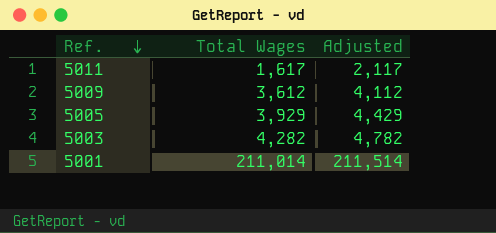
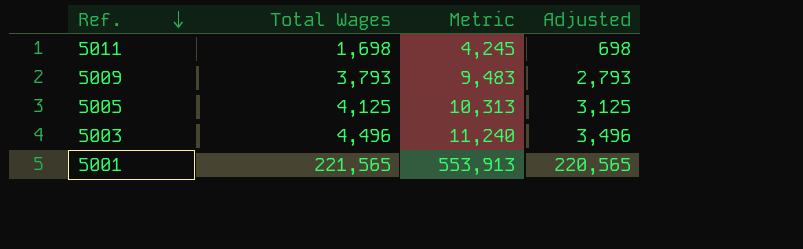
column Metric | formula: none -> [Total Wages] * 2.5
column Adjusted | formula: [Total Wages] + 500 -> [Total Wages] - 1000
5011 | Total Wages: 1,617 -> 1,698
5009 | Total Wages: 3,612 -> 3,793
5005 | Total Wages: 3,929 -> 4,125
5003 | Total Wages: 4,282 -> 4,496
5001 | Total Wages: 211,014 -> 221,565

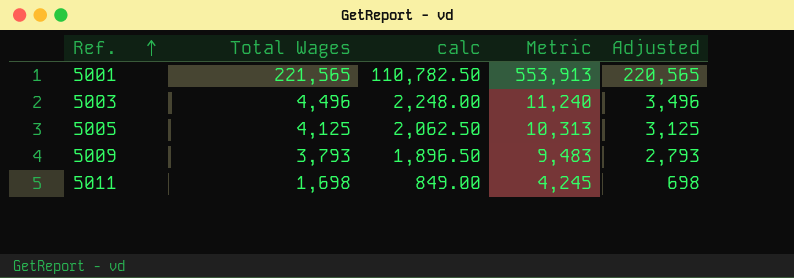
row order: Ref. descending -> Ref. ascending
column calc | formula: none -> [Total Wages] * 0.5

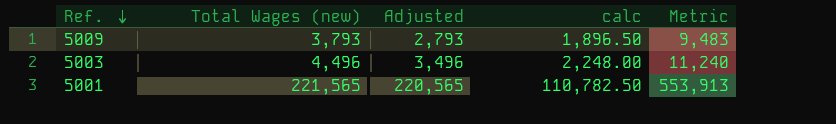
row order: Ref. ascending -> Ref. descending
column name: Total Wages -> Total Wages (new)
column Adjusted | position: 5 -> 3
row 5005: 4,125 | 2,062.50 | 10,313 | 3,125 -> none
row 5011: 1,698 | 849.00 | 4,245 | 698 -> none

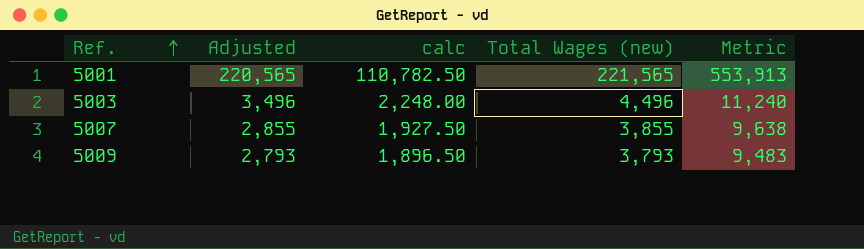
row order: Ref. descending -> Ref. ascending
column Total Wages (new) | position: 2 -> 4
row 5007: none -> 2,855 | 1,927.50 | 3,855 | 9,638

